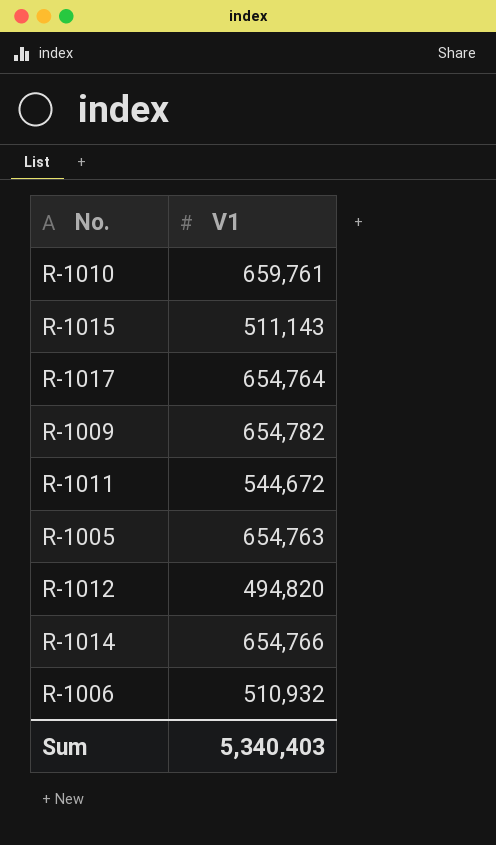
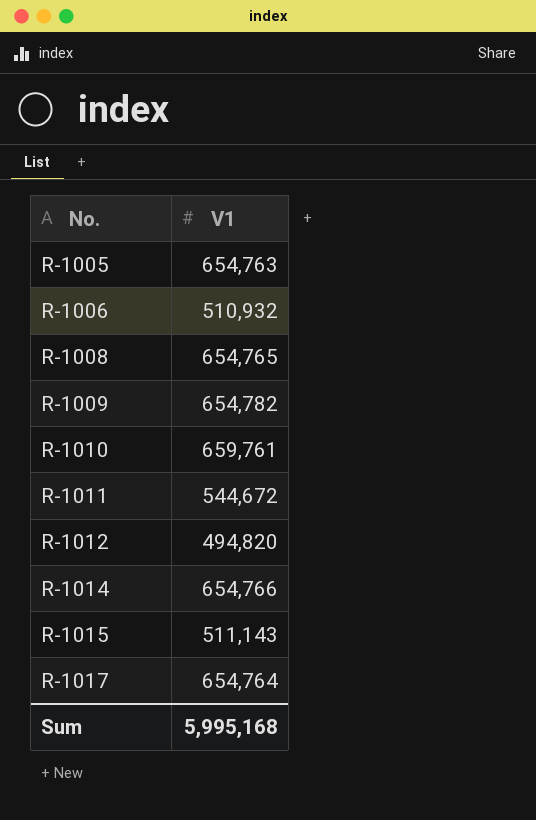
row order: none -> No. ascending
row R-1008: none -> 654,765
Sum | V1: 5,340,403 -> 5,995,168

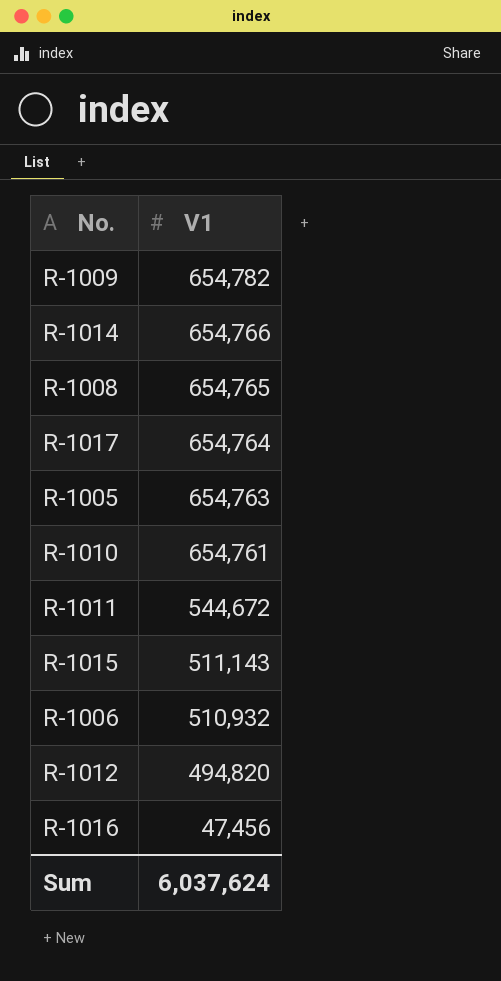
row order: No. ascending -> V1 descending
R-1010 | V1: 659,761 -> 654,761
row R-1016: none -> 47,456
Sum | V1: 5,995,168 -> 6,037,624

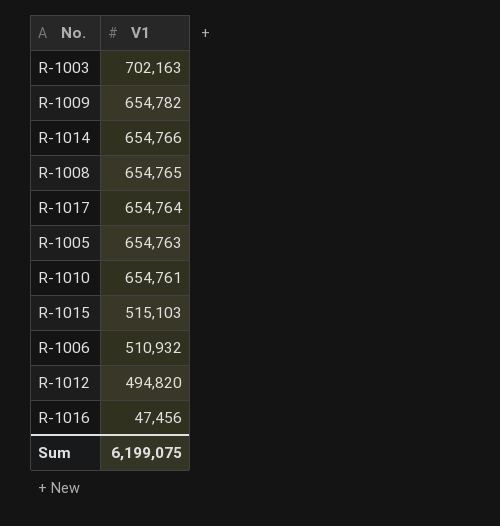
row R-1011: 544,672 -> none
row R-1003: none -> 702,163
R-1015 | V1: 511,143 -> 515,103
Sum | V1: 6,037,624 -> 6,199,075

